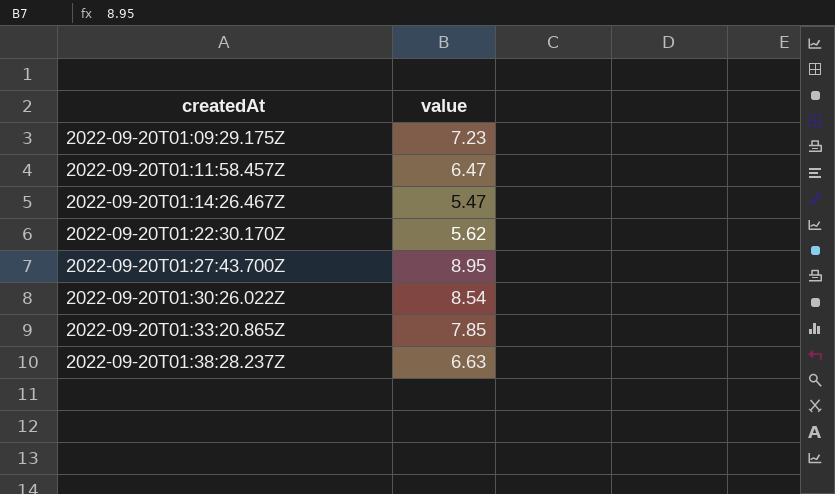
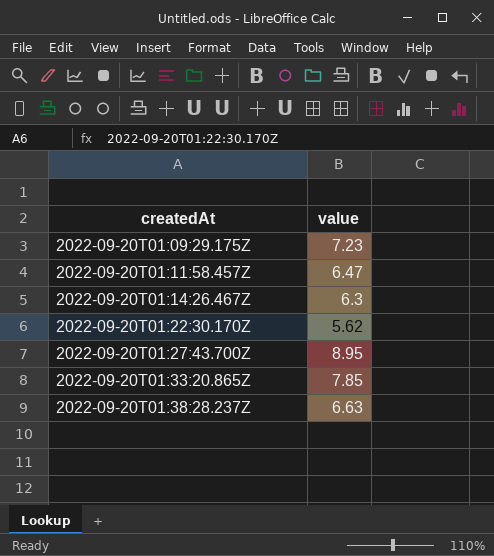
row 2022-09-20T01:30:26.022Z: 8.54 -> none
2022-09-20T01:14:26.467Z | value: 5.47 -> 6.3

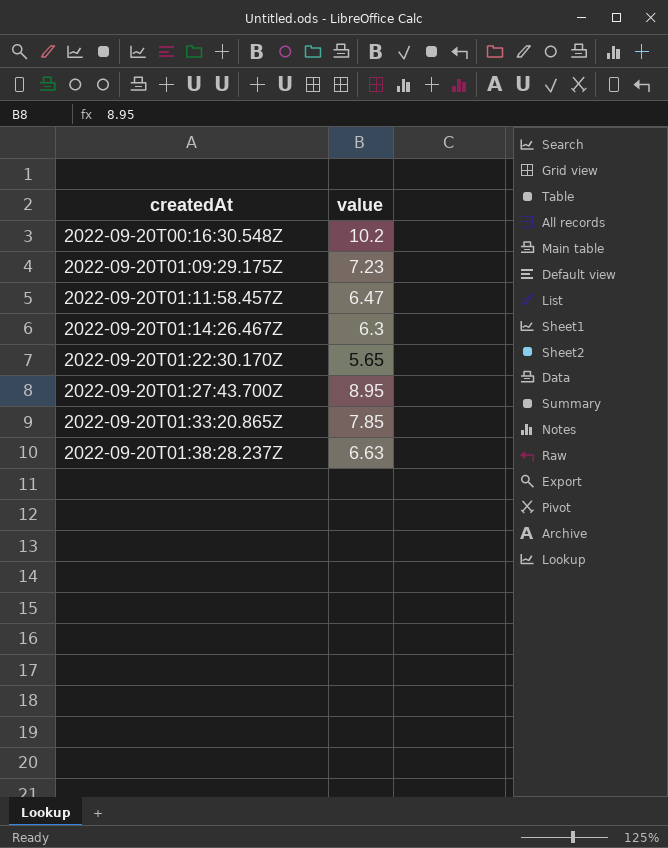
row 2022-09-20T00:16:30.548Z: none -> 10.2
2022-09-20T01:22:30.170Z | value: 5.62 -> 5.65

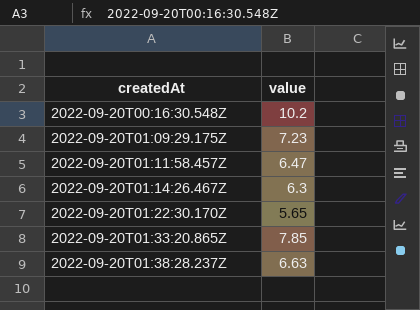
row 2022-09-20T01:27:43.700Z: 8.95 -> none

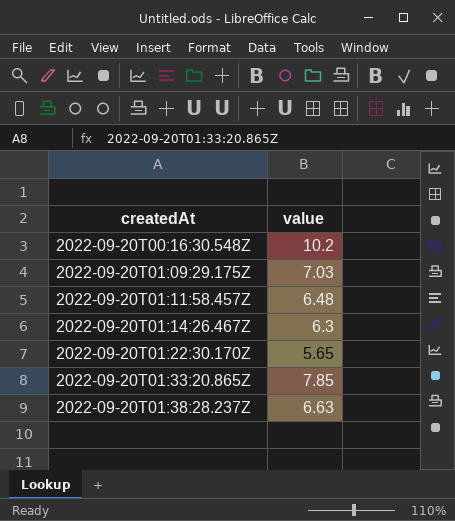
2022-09-20T01:09:29.175Z | value: 7.23 -> 7.03
2022-09-20T01:11:58.457Z | value: 6.47 -> 6.48

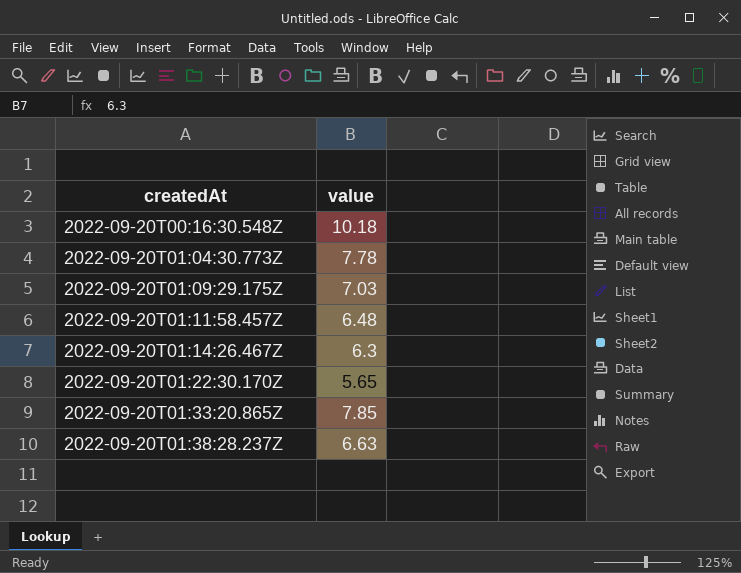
2022-09-20T00:16:30.548Z | value: 10.2 -> 10.18
row 2022-09-20T01:04:30.773Z: none -> 7.78

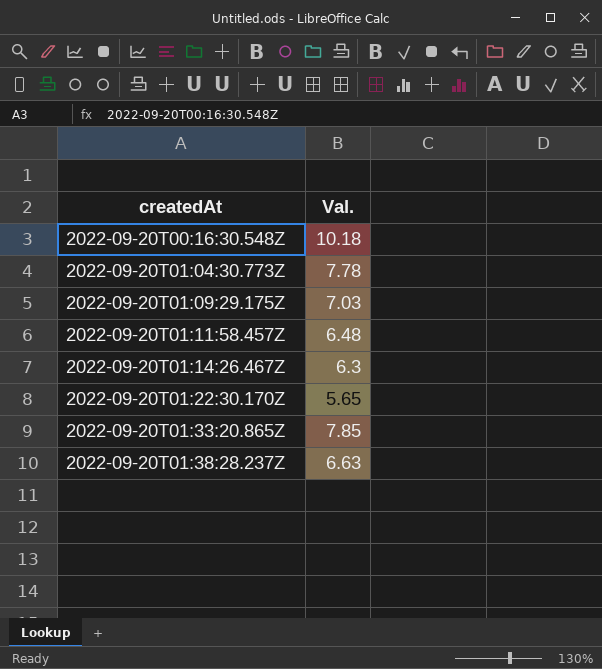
column name: value -> Val.

